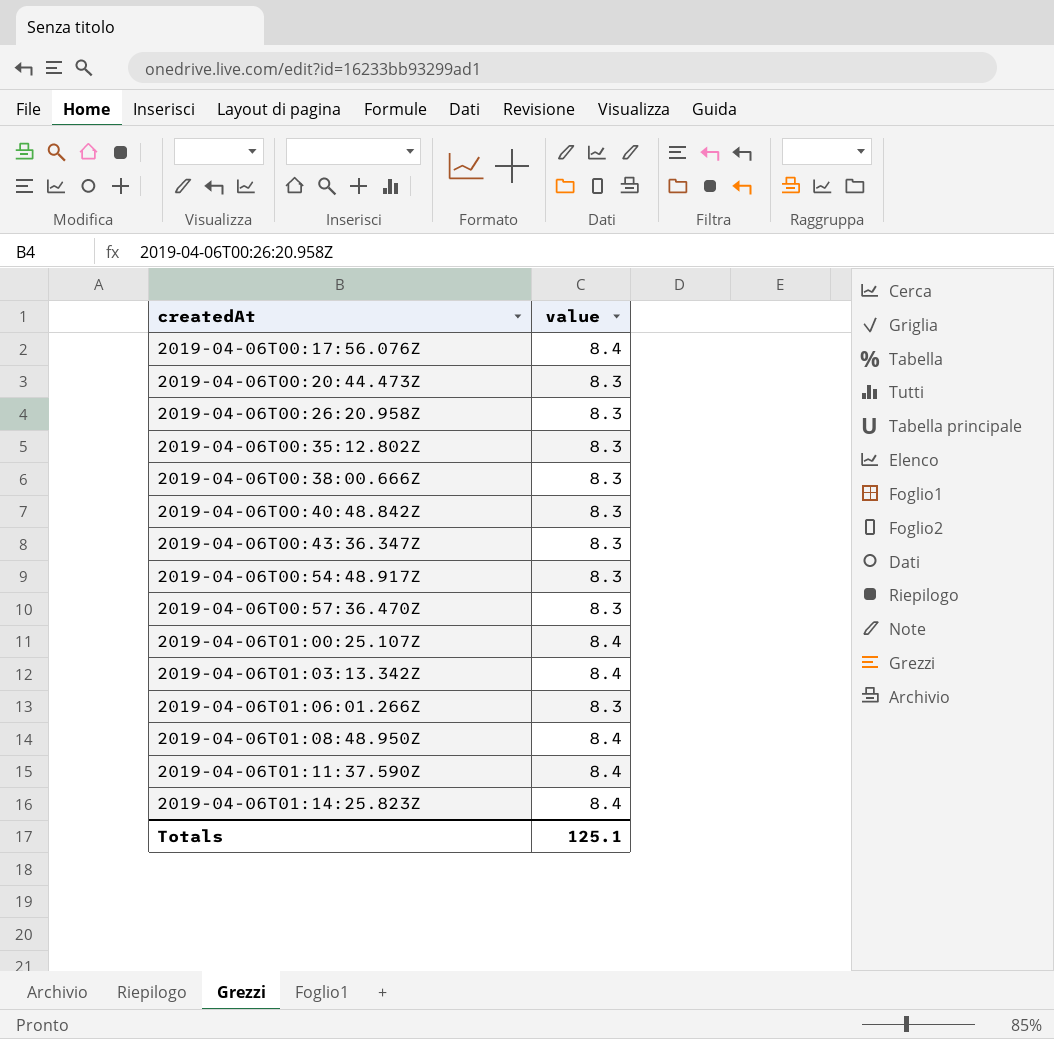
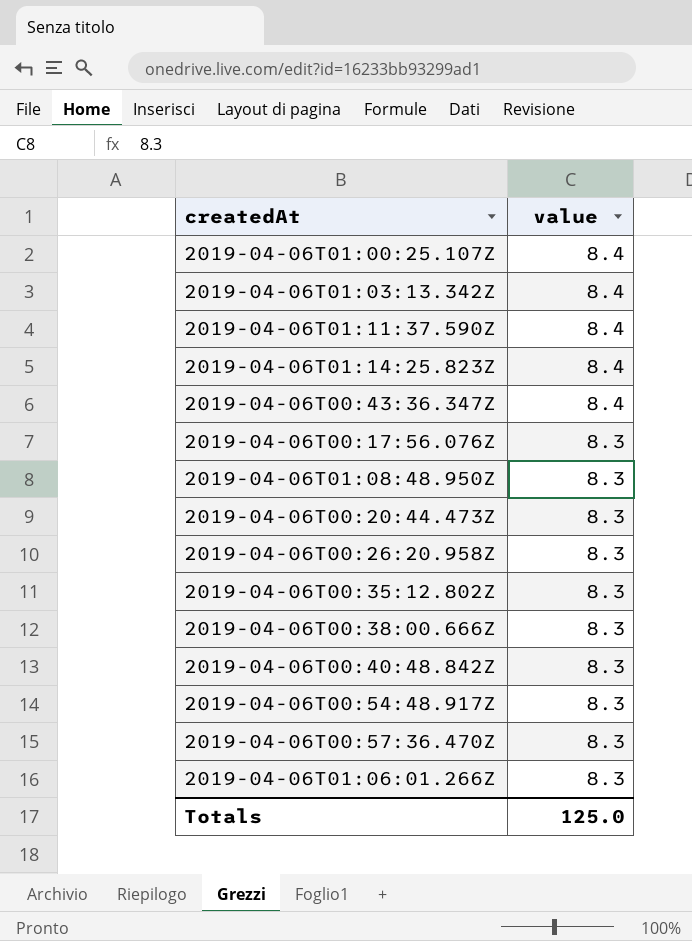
row order: createdAt ascending -> value descending
2019-04-06T00:43:36.347Z | value: 8.3 -> 8.4
2019-04-06T00:17:56.076Z | value: 8.4 -> 8.3
2019-04-06T01:08:48.950Z | value: 8.4 -> 8.3
Totals | value: 125.1 -> 125.0

